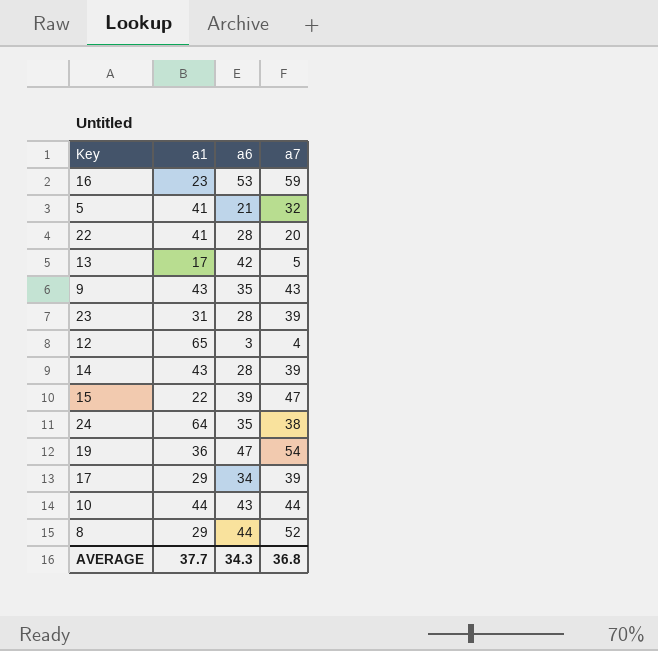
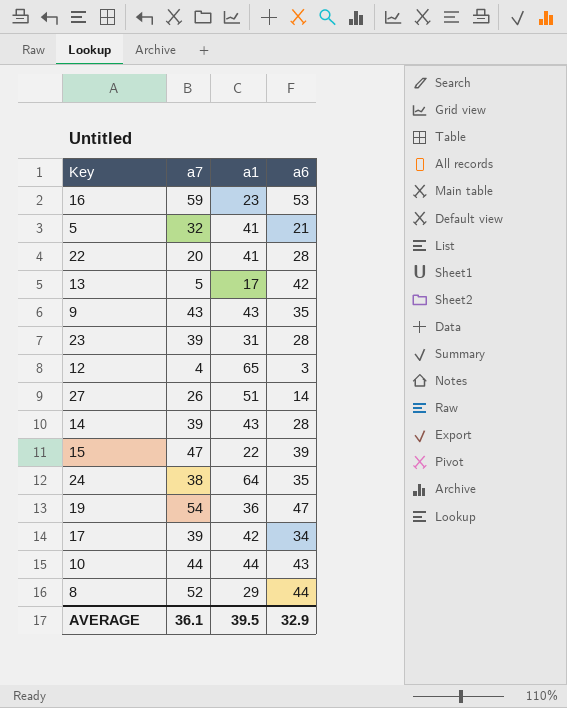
column a7 | position: 4 -> 2
row 27: none -> 26 | 51 | 14
17 | a1: 29 -> 42
AVERAGE | a7: 36.8 -> 36.1
AVERAGE | a1: 37.7 -> 39.5
AVERAGE | a6: 34.3 -> 32.9

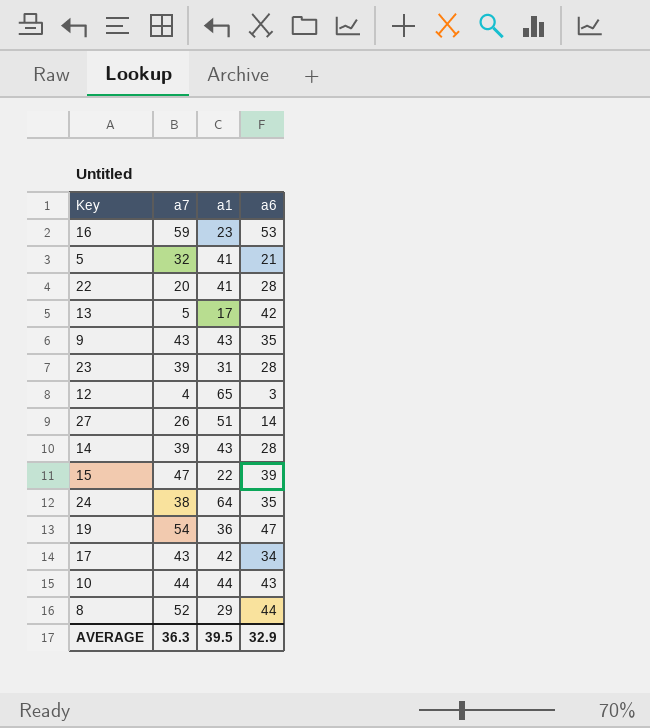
17 | a7: 39 -> 43
AVERAGE | a7: 36.1 -> 36.3

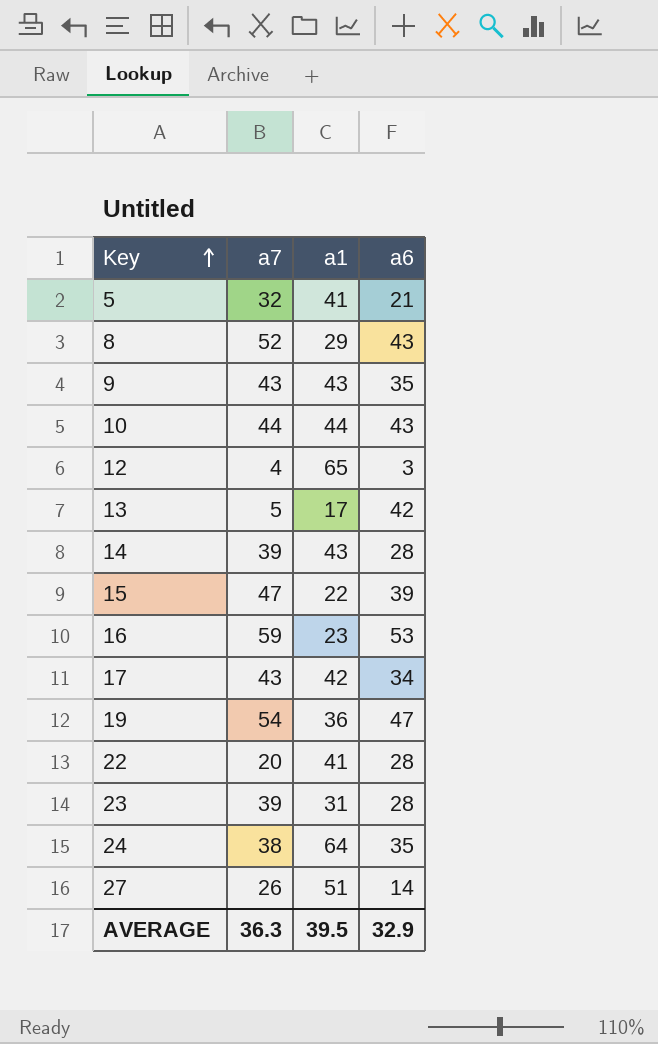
row order: none -> Key ascending
8 | a6: 44 -> 43

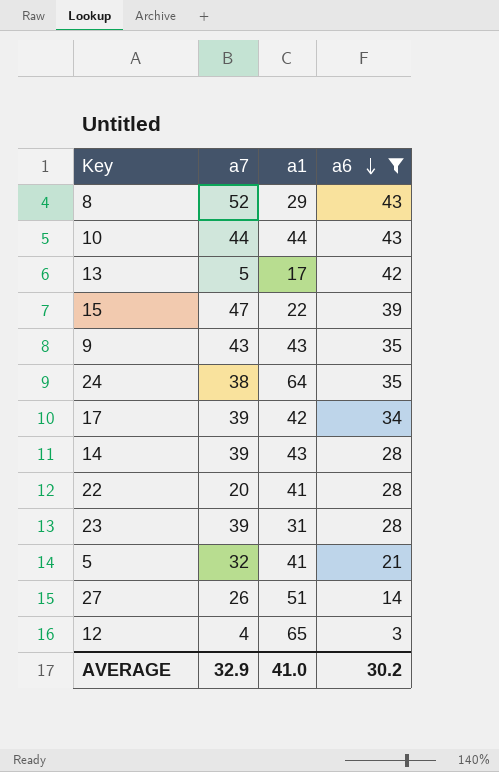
filter: none -> a6 <= 43
row order: Key ascending -> a6 descending
17 | a7: 43 -> 39
AVERAGE | a7: 36.3 -> 32.9
AVERAGE | a1: 39.5 -> 41.0
AVERAGE | a6: 32.9 -> 30.2

